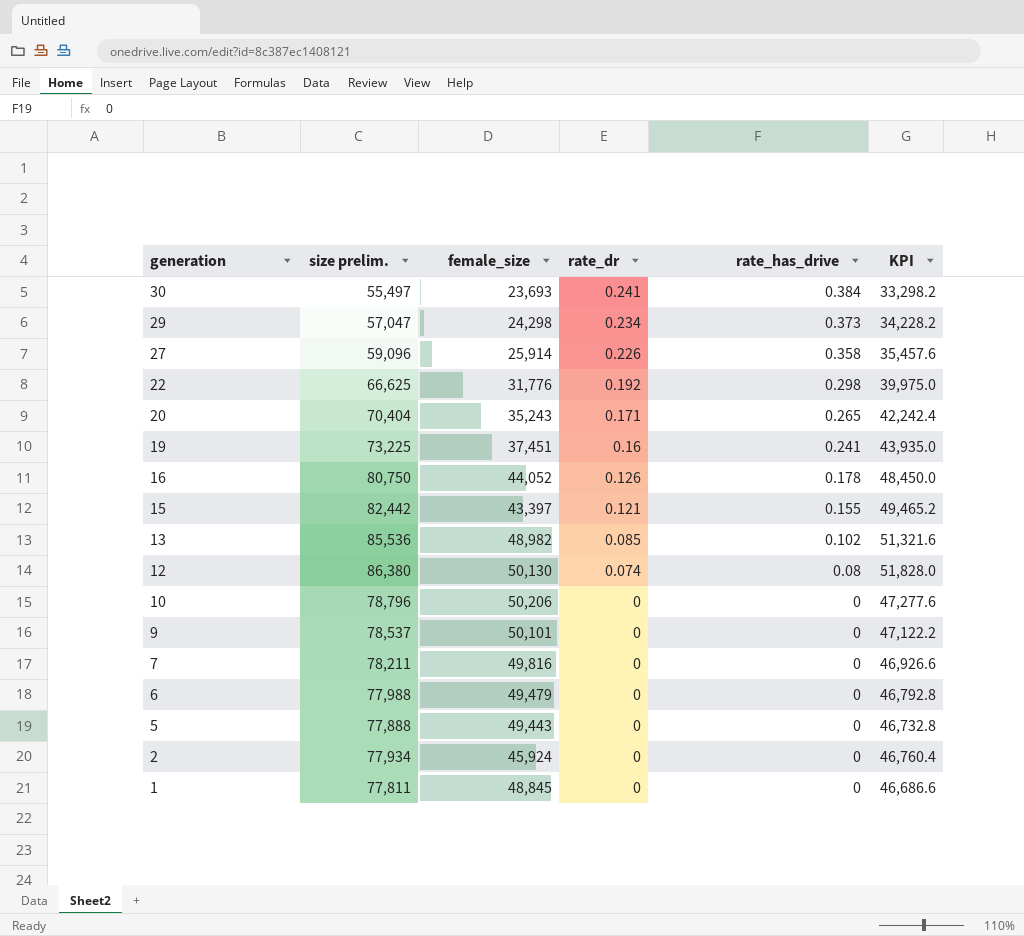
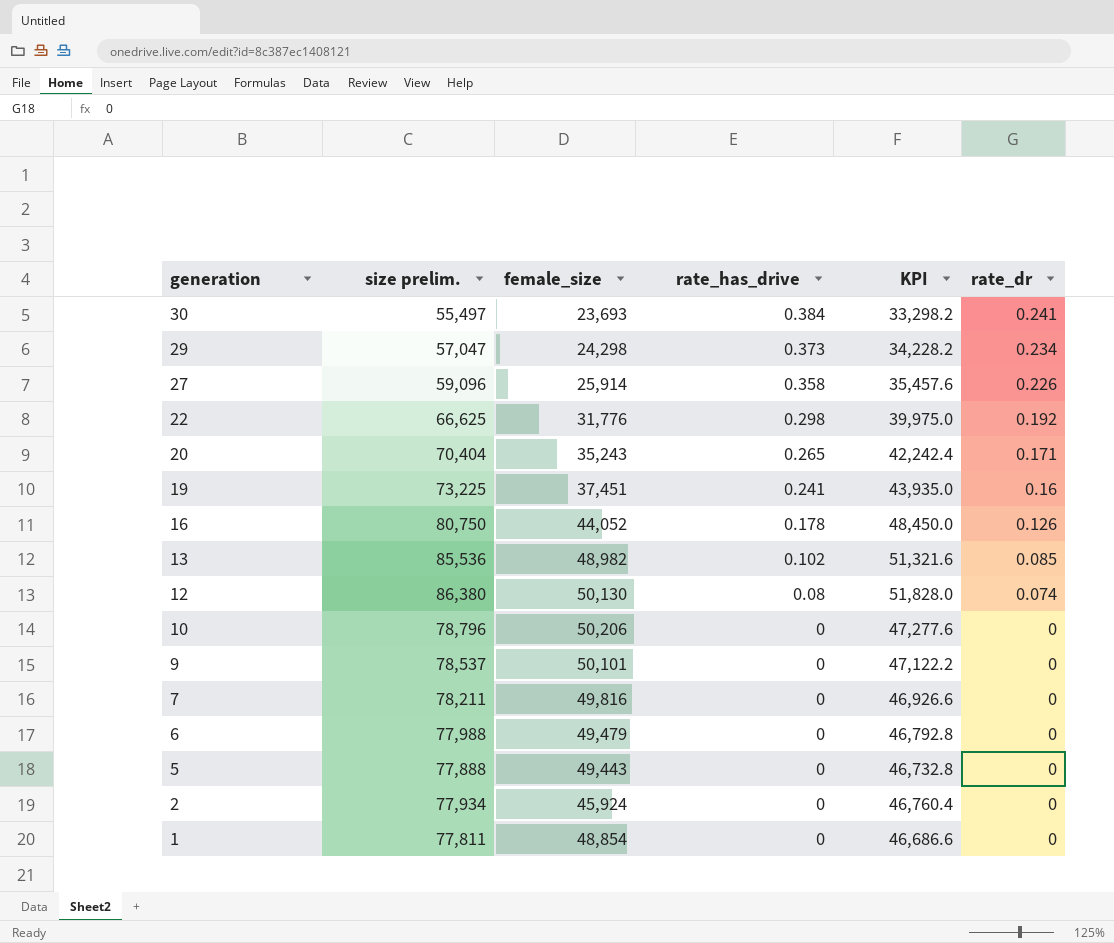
column rate_dr | position: 4 -> 6
row 15: 82,442 | 43,397 | 0.121 | 0.155 | 49,465.2 -> none
1 | female_size: 48,845 -> 48,854

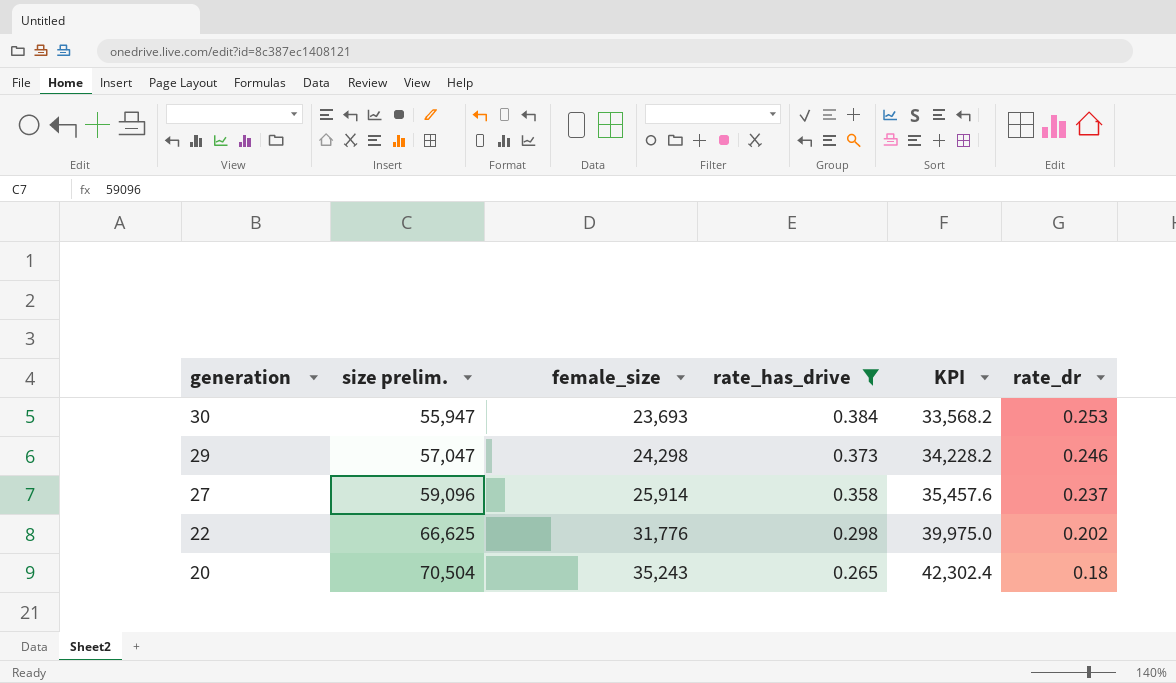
filter: none -> rate_has_drive >= 0.265
30 | size prelim.: 55,497 -> 55,947
30 | KPI: 33,298.2 -> 33,568.2
30 | rate_dr: 0.241 -> 0.253
29 | rate_dr: 0.234 -> 0.246
27 | rate_dr: 0.226 -> 0.237
22 | rate_dr: 0.192 -> 0.202
20 | size prelim.: 70,404 -> 70,504
20 | KPI: 42,242.4 -> 42,302.4
20 | rate_dr: 0.171 -> 0.18

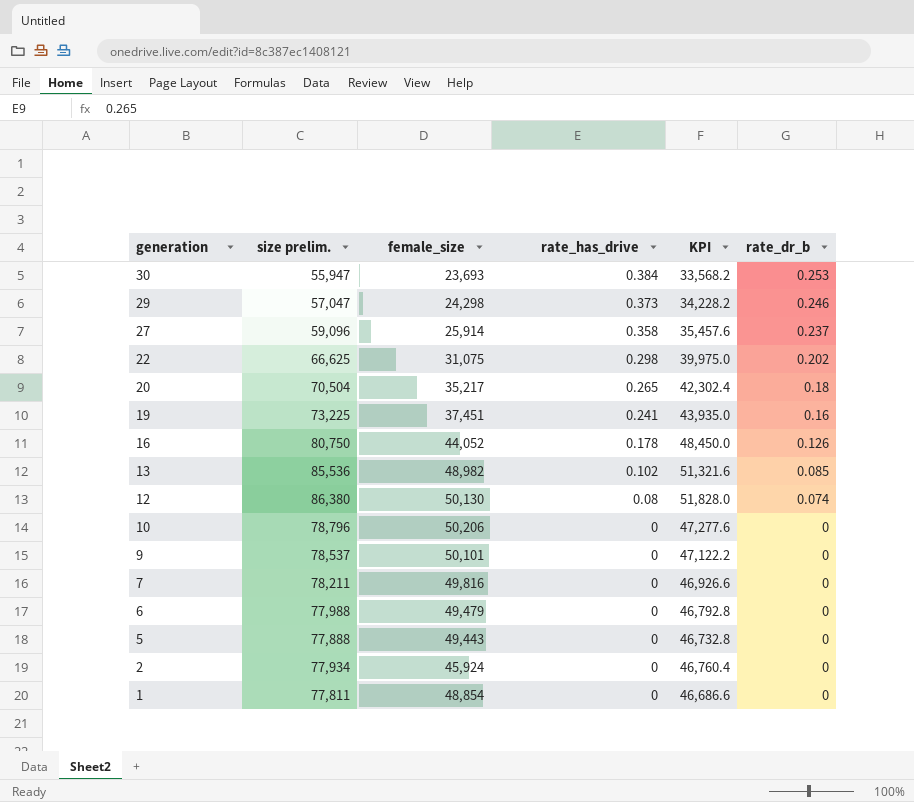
filter: rate_has_drive >= 0.265 -> none
column name: rate_dr -> rate_dr_b
22 | female_size: 31,776 -> 31,075
20 | female_size: 35,243 -> 35,217

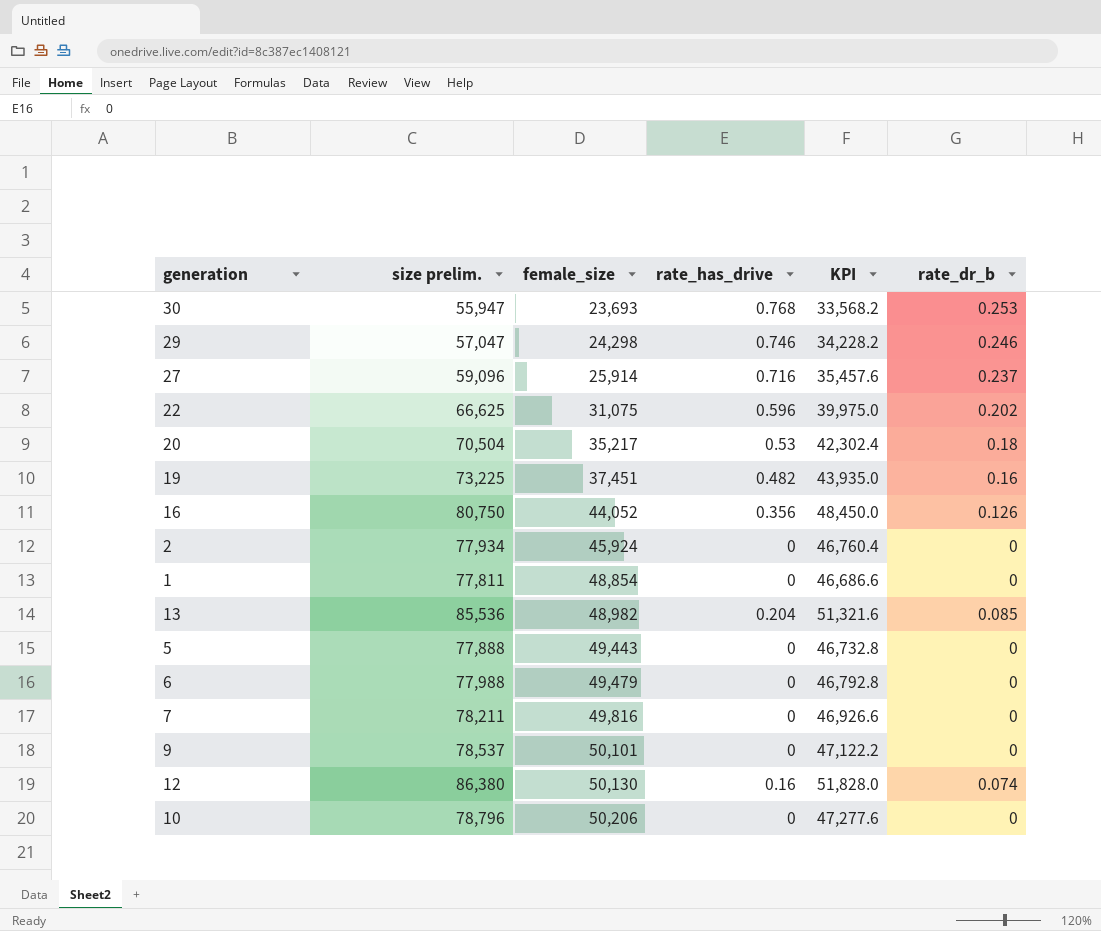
row order: generation descending -> female_size ascending
30 | rate_has_drive: 0.384 -> 0.768
29 | rate_has_drive: 0.373 -> 0.746
27 | rate_has_drive: 0.358 -> 0.716
22 | rate_has_drive: 0.298 -> 0.596
20 | rate_has_drive: 0.265 -> 0.53
19 | rate_has_drive: 0.241 -> 0.482
16 | rate_has_drive: 0.178 -> 0.356
13 | rate_has_drive: 0.102 -> 0.204
12 | rate_has_drive: 0.08 -> 0.16

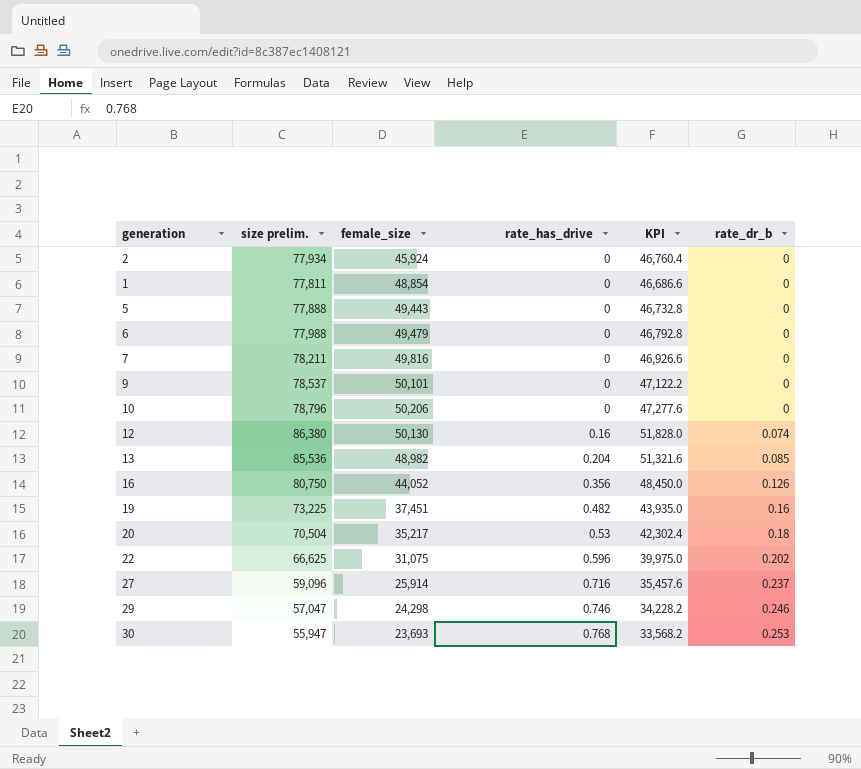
row order: female_size ascending -> rate_has_drive ascending

